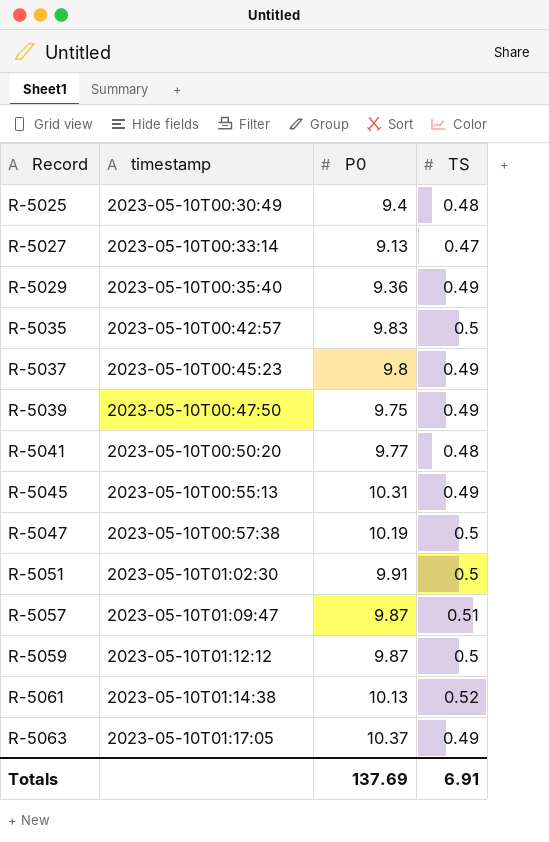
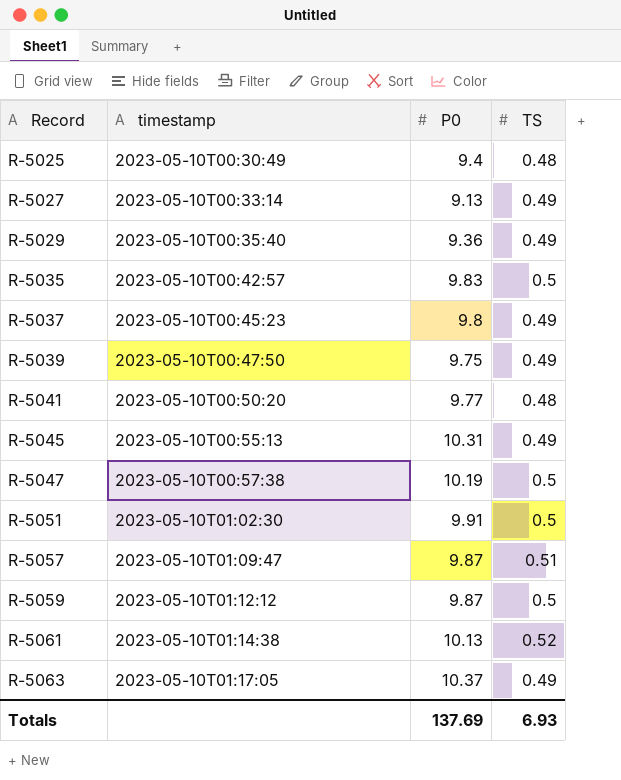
R-5027 | TS: 0.47 -> 0.49
Totals | TS: 6.91 -> 6.93

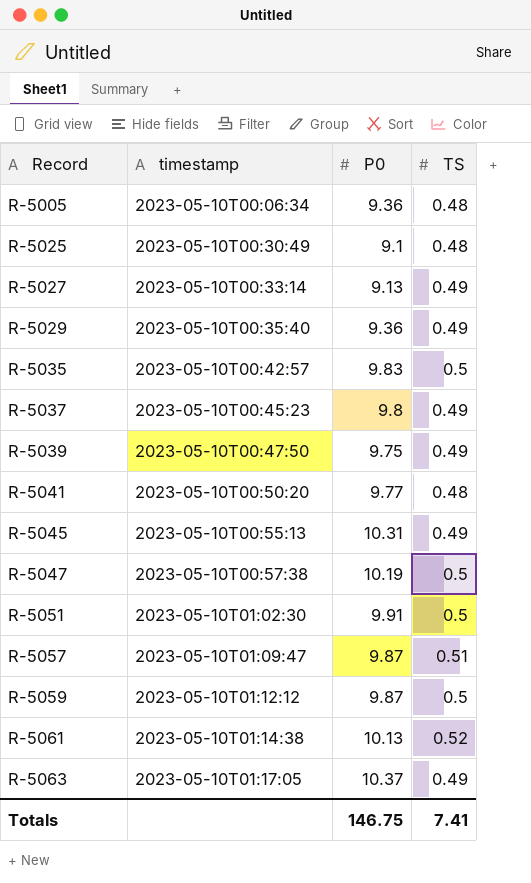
row R-5005: none -> 2023-05-10T00:06:34 | 9.36 | 0.48
R-5025 | P0: 9.4 -> 9.1
Totals | P0: 137.69 -> 146.75
Totals | TS: 6.93 -> 7.41

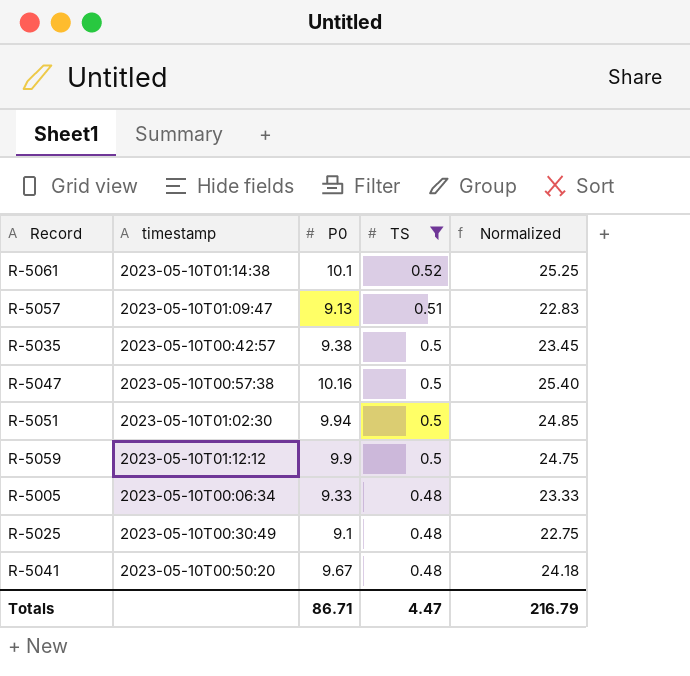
filter: none -> TS != 0.49
row order: Record ascending -> TS descending
column Normalized | formula: none -> [P0] * 2.5
R-5061 | P0: 10.13 -> 10.1
R-5057 | P0: 9.87 -> 9.13
R-5035 | P0: 9.83 -> 9.38
R-5047 | P0: 10.19 -> 10.16
R-5051 | P0: 9.91 -> 9.94
R-5059 | P0: 9.87 -> 9.9
R-5005 | P0: 9.36 -> 9.33
R-5041 | P0: 9.77 -> 9.67
Totals | P0: 146.75 -> 86.71
Totals | TS: 7.41 -> 4.47

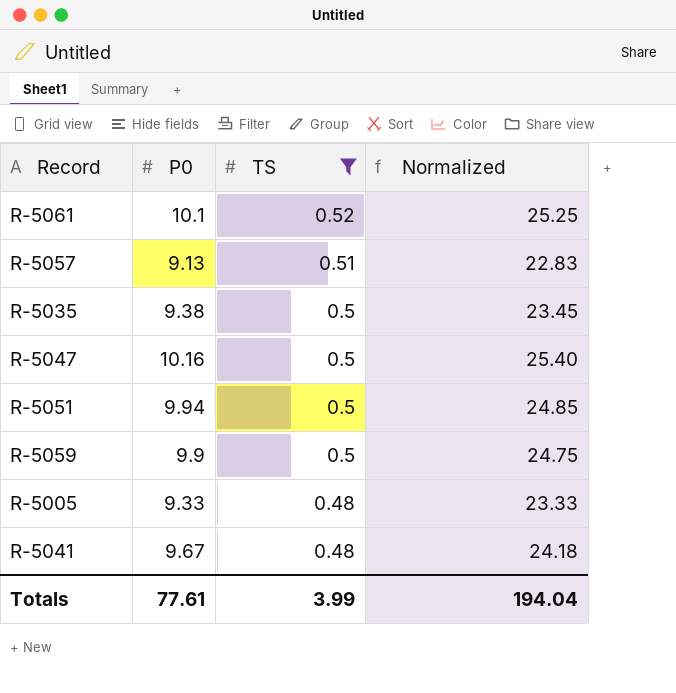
column timestamp | position: 2 -> none
row R-5025: 2023-05-10T00:30:49 | 9.1 | 0.48 | 22.75 -> none
Totals | P0: 86.71 -> 77.61
Totals | TS: 4.47 -> 3.99
Totals | Normalized: 216.79 -> 194.04

